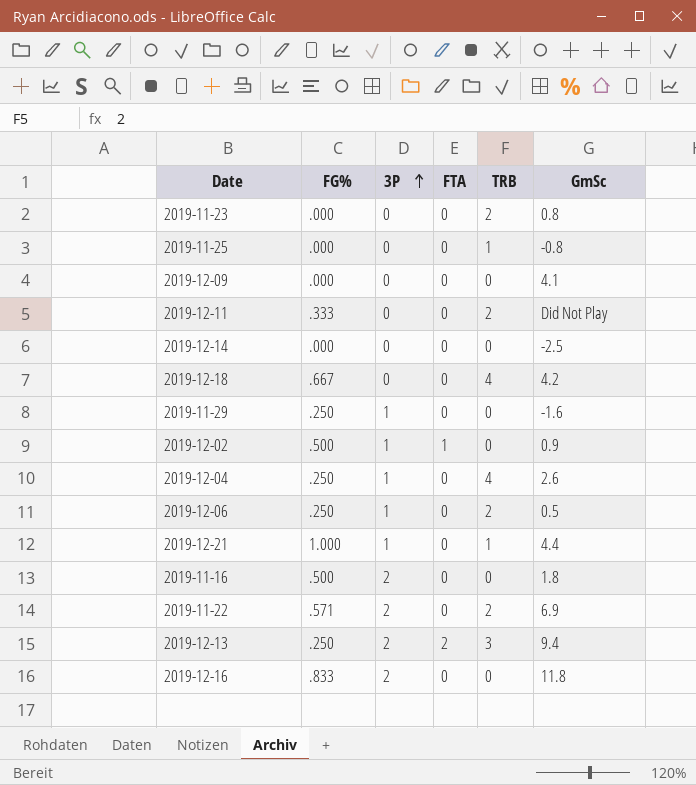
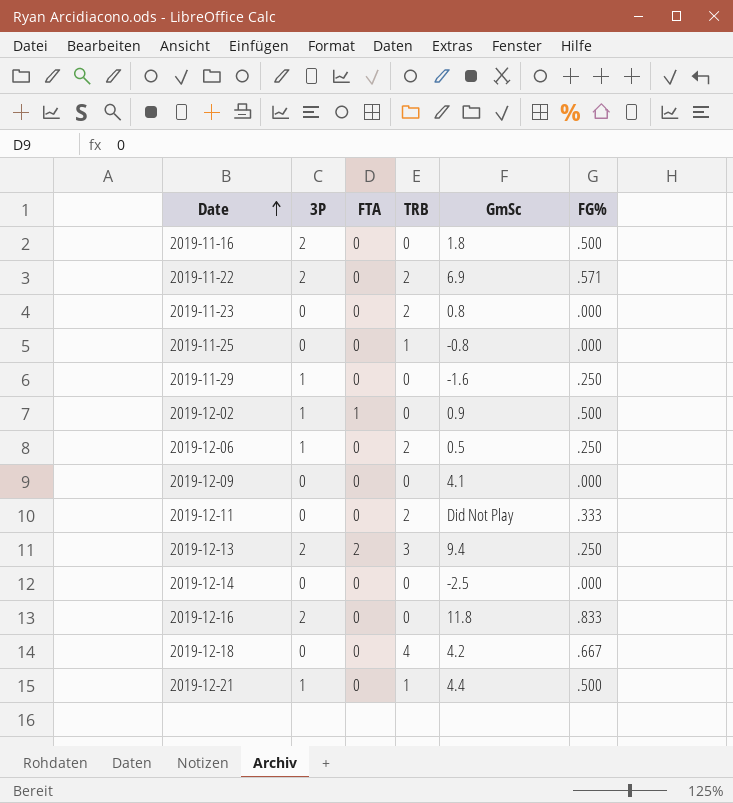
row order: 3P ascending -> Date ascending
column FG% | position: 2 -> 6
row 2019-12-04: .250 | 1 | 0 | 4 | 2.6 -> none
2019-12-21 | FG%: 1.000 -> .500

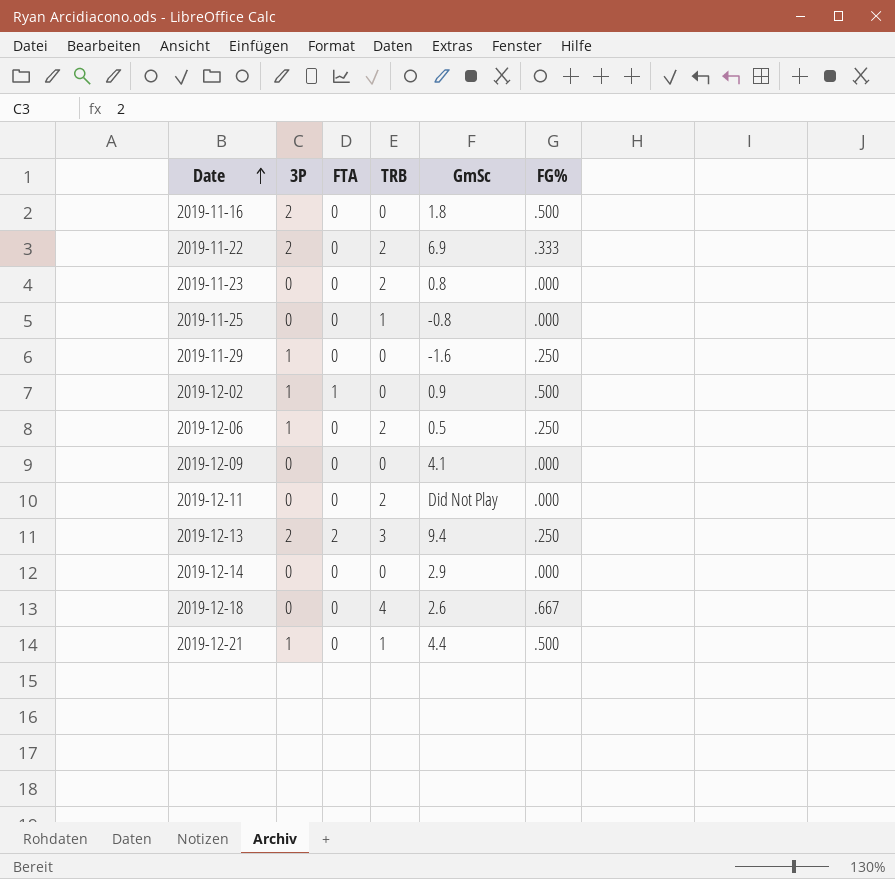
row 2019-12-16: 2 | 0 | 0 | 11.8 | .833 -> none
2019-11-22 | FG%: .571 -> .333
2019-12-11 | FG%: .333 -> .000
2019-12-14 | GmSc: -2.5 -> 2.9
2019-12-18 | GmSc: 4.2 -> 2.6

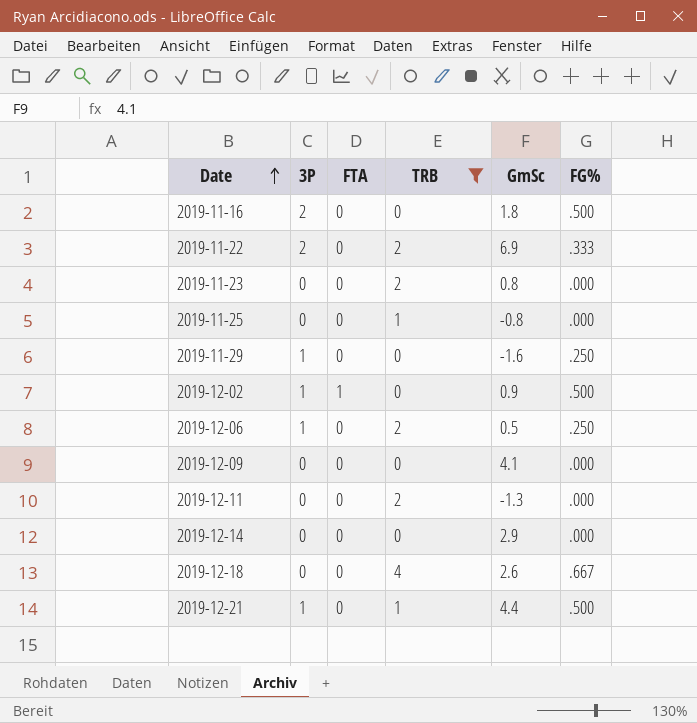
filter: none -> TRB != 3
2019-12-11 | GmSc: Did Not Play -> -1.3

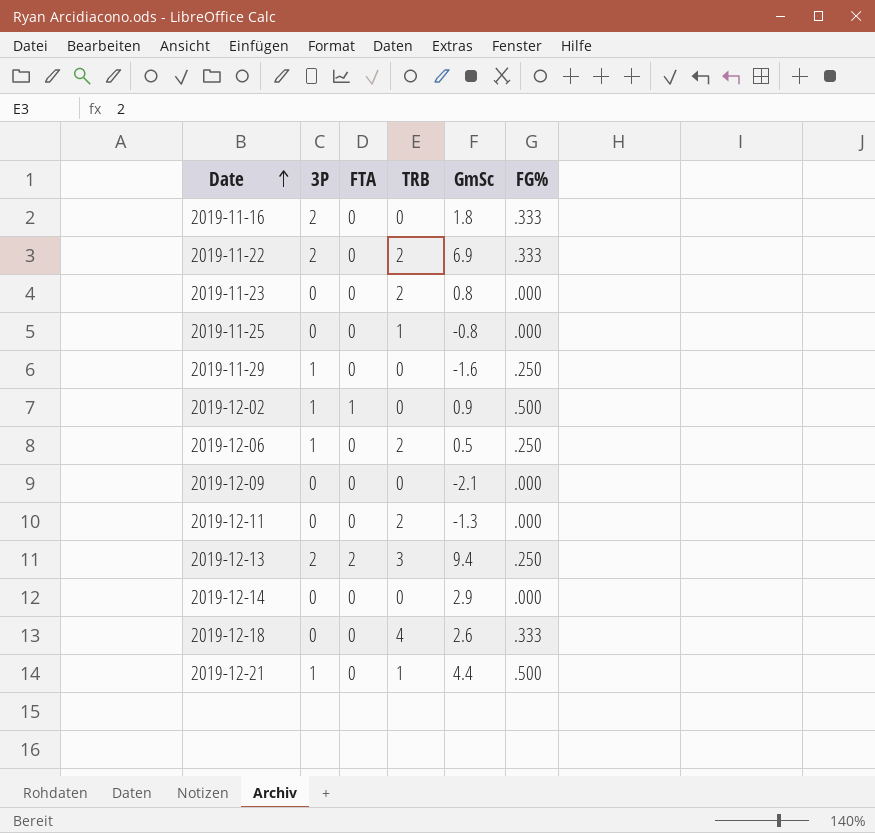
filter: TRB != 3 -> none
2019-11-16 | FG%: .500 -> .333
2019-12-09 | GmSc: 4.1 -> -2.1
2019-12-18 | FG%: .667 -> .333

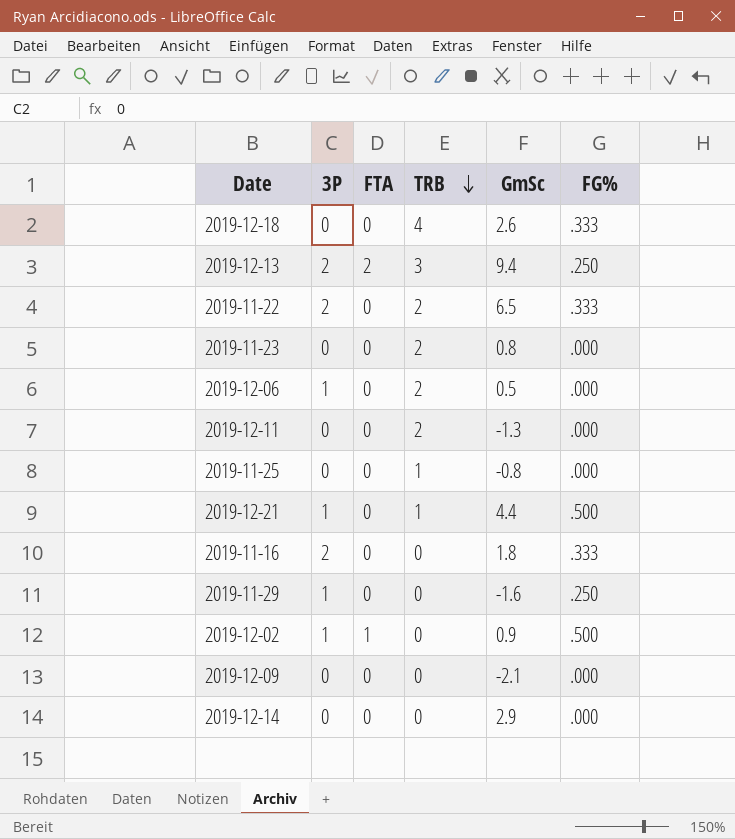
row order: Date ascending -> TRB descending
2019-11-22 | GmSc: 6.9 -> 6.5
2019-12-06 | FG%: .250 -> .000

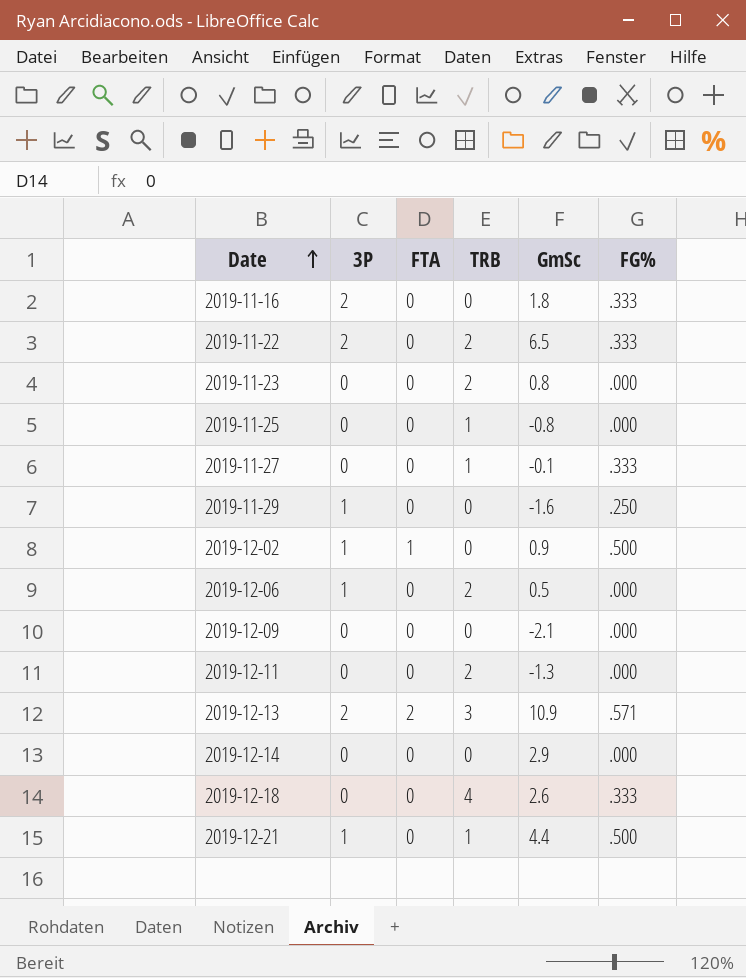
row order: TRB descending -> Date ascending
row 2019-11-27: none -> 0 | 0 | 1 | -0.1 | .333
2019-12-13 | GmSc: 9.4 -> 10.9
2019-12-13 | FG%: .250 -> .571

